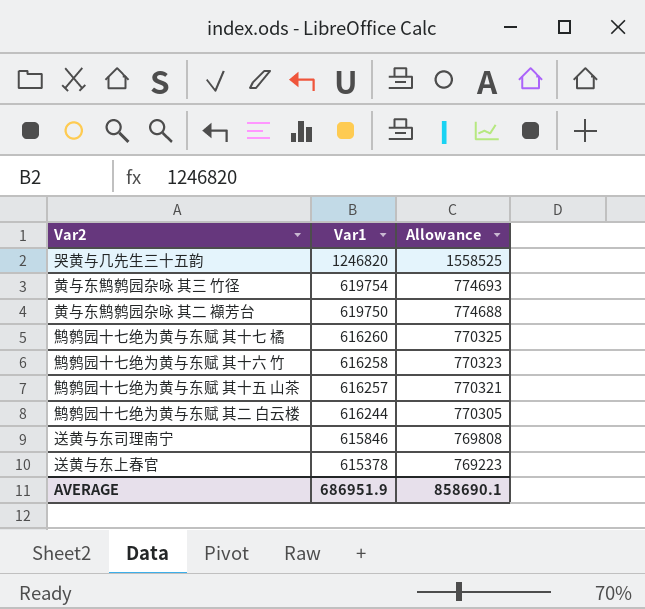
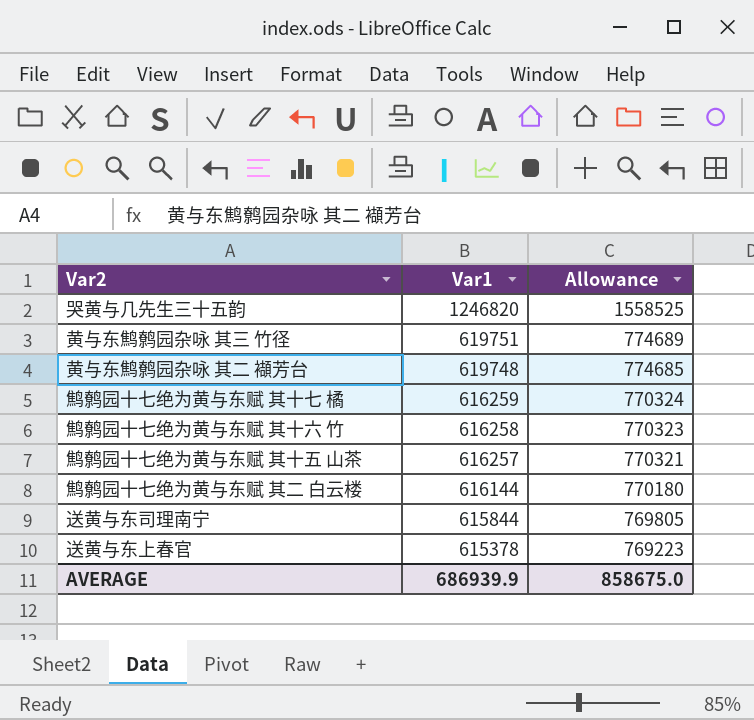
黄与东鹪鹩园杂咏 其三 竹径 | Var1: 619754 -> 619751
黄与东鹪鹩园杂咏 其三 竹径 | Allowance: 774693 -> 774689
黄与东鹪鹩园杂咏 其二 襭芳台 | Var1: 619750 -> 619748
黄与东鹪鹩园杂咏 其二 襭芳台 | Allowance: 774688 -> 774685
鹪鹩园十七绝为黄与东赋 其十七 橘 | Var1: 616260 -> 616259
鹪鹩园十七绝为黄与东赋 其十七 橘 | Allowance: 770325 -> 770324
鹪鹩园十七绝为黄与东赋 其二 白云楼 | Var1: 616244 -> 616144
鹪鹩园十七绝为黄与东赋 其二 白云楼 | Allowance: 770305 -> 770180
送黄与东司理南宁 | Var1: 615846 -> 615844
送黄与东司理南宁 | Allowance: 769808 -> 769805
AVERAGE | Var1: 686951.9 -> 686939.9
AVERAGE | Allowance: 858690.1 -> 858675.0

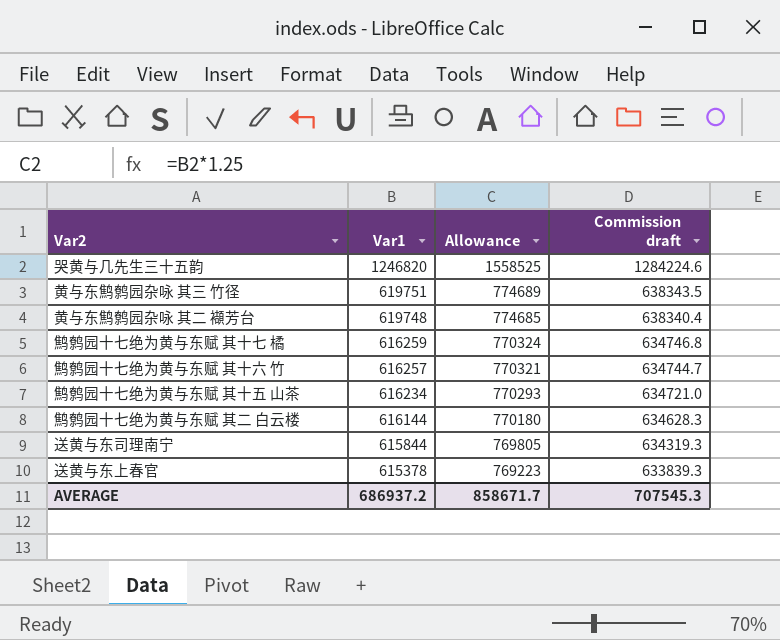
column Commission draft | formula: none -> [Var1] * 1.03
鹪鹩园十七绝为黄与东赋 其十六 竹 | Var1: 616258 -> 616257
鹪鹩园十七绝为黄与东赋 其十六 竹 | Allowance: 770323 -> 770321
鹪鹩园十七绝为黄与东赋 其十五 山茶 | Var1: 616257 -> 616234
鹪鹩园十七绝为黄与东赋 其十五 山茶 | Allowance: 770321 -> 770293
AVERAGE | Var1: 686939.9 -> 686937.2
AVERAGE | Allowance: 858675.0 -> 858671.7

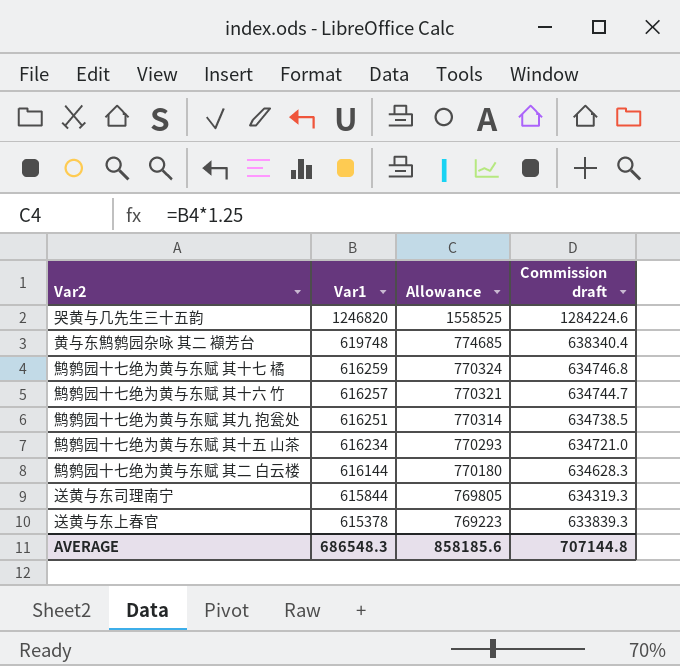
row 黄与东鹪鹩园杂咏 其三 竹径: 619751 | 774689 | 638343.5 -> none
row 鹪鹩园十七绝为黄与东赋 其九 抱瓮处: none -> 616251 | 770314 | 634738.5
AVERAGE | Var1: 686937.2 -> 686548.3
AVERAGE | Allowance: 858671.7 -> 858185.6
AVERAGE | Commission draft: 707545.3 -> 707144.8

